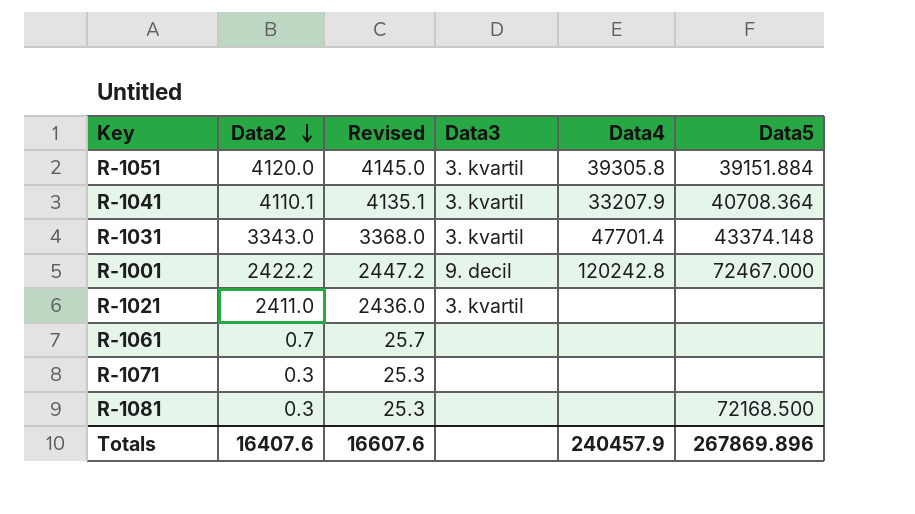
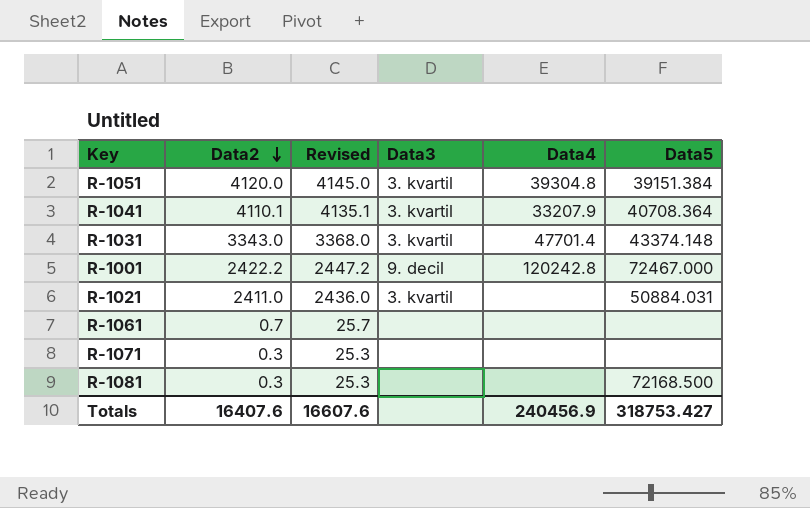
R-1051 | Data4: 39305.8 -> 39304.8
R-1051 | Data5: 39151.884 -> 39151.384
R-1021 | Data5: none -> 50884.031
Totals | Data4: 240457.9 -> 240456.9
Totals | Data5: 267869.896 -> 318753.427

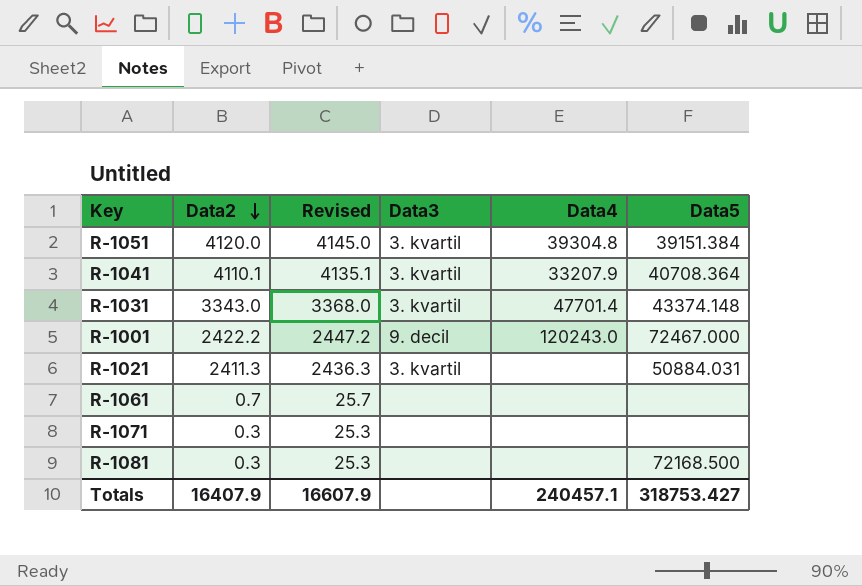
R-1001 | Data4: 120242.8 -> 120243.0
R-1021 | Data2: 2411.0 -> 2411.3
R-1021 | Revised: 2436.0 -> 2436.3
Totals | Data2: 16407.6 -> 16407.9
Totals | Revised: 16607.6 -> 16607.9
Totals | Data4: 240456.9 -> 240457.1

